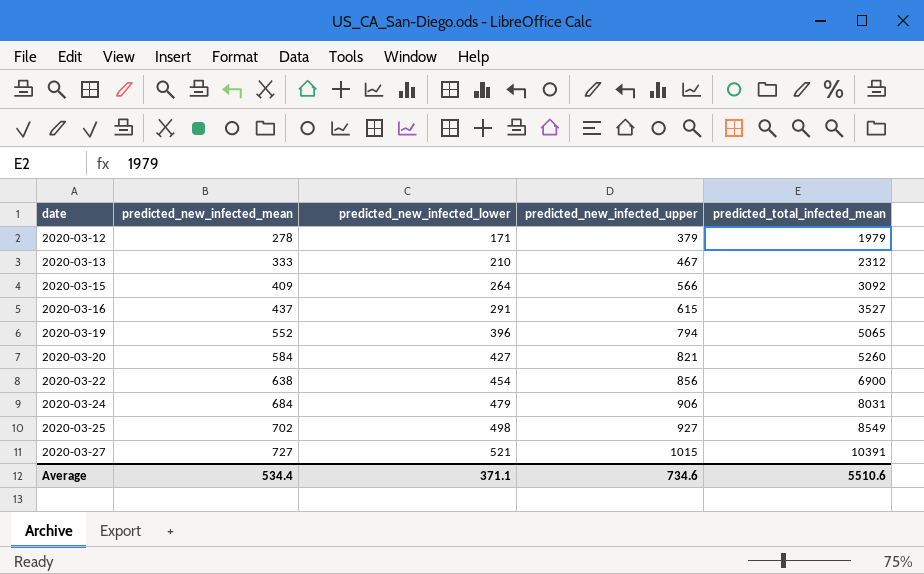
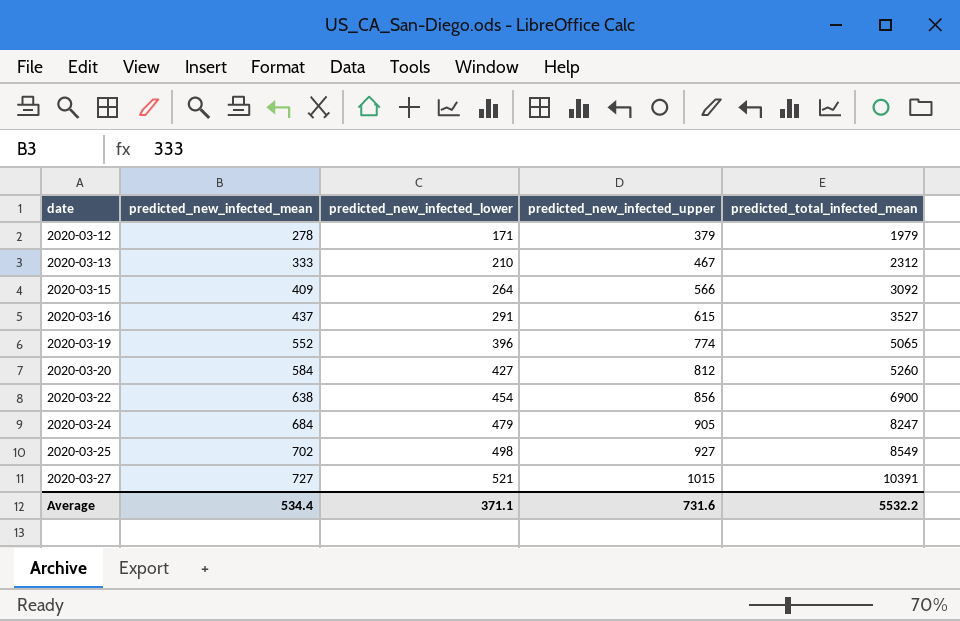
2020-03-19 | predicted_new_infected_upper: 794 -> 774
2020-03-20 | predicted_new_infected_upper: 821 -> 812
2020-03-24 | predicted_new_infected_upper: 906 -> 905
2020-03-24 | predicted_total_infected_mean: 8031 -> 8247
Average | predicted_new_infected_upper: 734.6 -> 731.6
Average | predicted_total_infected_mean: 5510.6 -> 5532.2

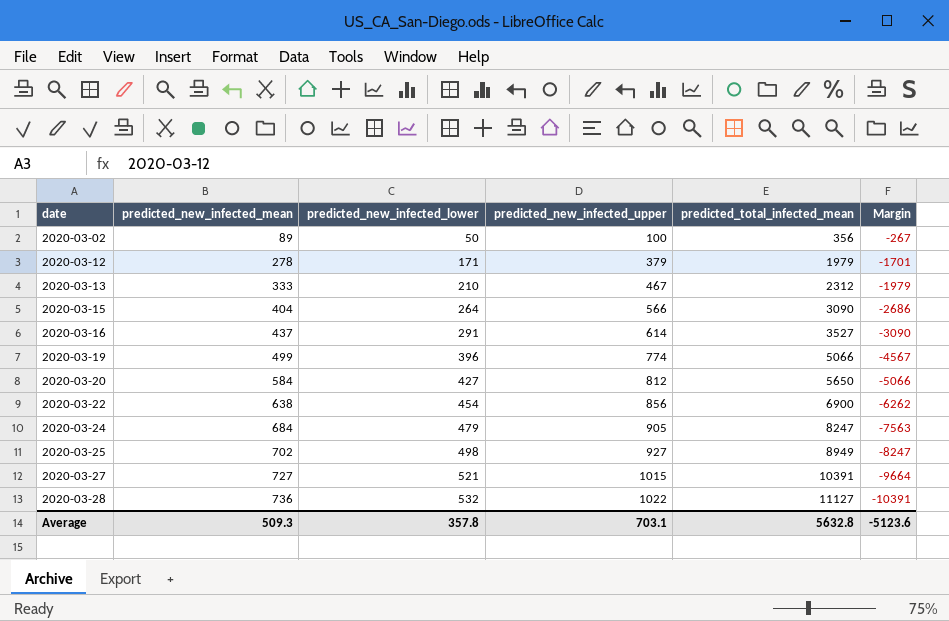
column Margin | formula: none -> [predicted_new_infected_mean] - [predicted_total_infected_mean]
row 2020-03-02: none -> 89 | 50 | 100 | 356 | -267
2020-03-15 | predicted_new_infected_mean: 409 -> 404
2020-03-15 | predicted_total_infected_mean: 3092 -> 3090
2020-03-16 | predicted_new_infected_upper: 615 -> 614
2020-03-19 | predicted_new_infected_mean: 552 -> 499
2020-03-19 | predicted_total_infected_mean: 5065 -> 5066
2020-03-20 | predicted_total_infected_mean: 5260 -> 5650
2020-03-25 | predicted_total_infected_mean: 8549 -> 8949
row 2020-03-28: none -> 736 | 532 | 1022 | 11127 | -10391
Average | predicted_new_infected_mean: 534.4 -> 509.3
Average | predicted_new_infected_lower: 371.1 -> 357.8
Average | predicted_new_infected_upper: 731.6 -> 703.1
Average | predicted_total_infected_mean: 5532.2 -> 5632.8

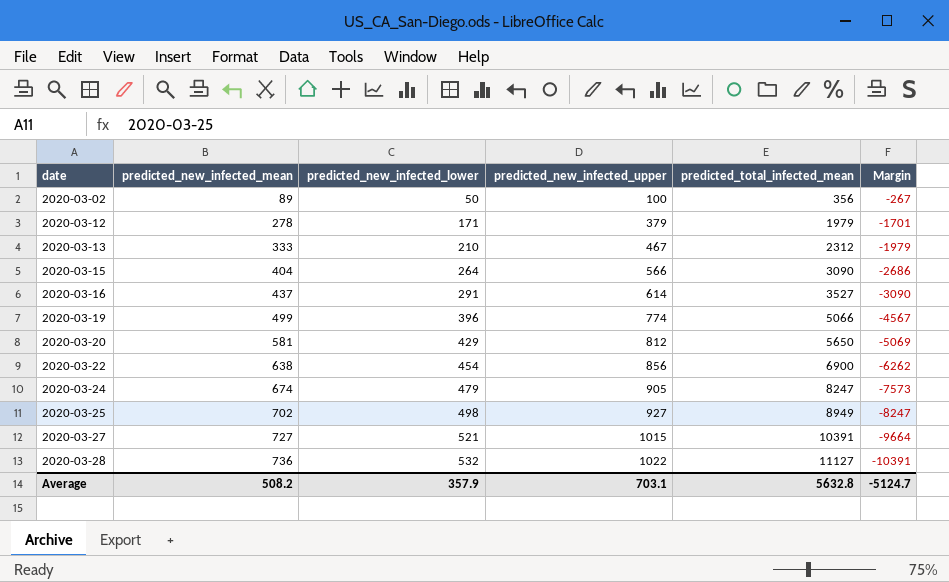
2020-03-20 | predicted_new_infected_mean: 584 -> 581
2020-03-20 | predicted_new_infected_lower: 427 -> 429
2020-03-20 | Margin: -5066 -> -5069
2020-03-24 | predicted_new_infected_mean: 684 -> 674
2020-03-24 | Margin: -7563 -> -7573
Average | predicted_new_infected_mean: 509.3 -> 508.2
Average | predicted_new_infected_lower: 357.8 -> 357.9
Average | Margin: -5123.6 -> -5124.7

